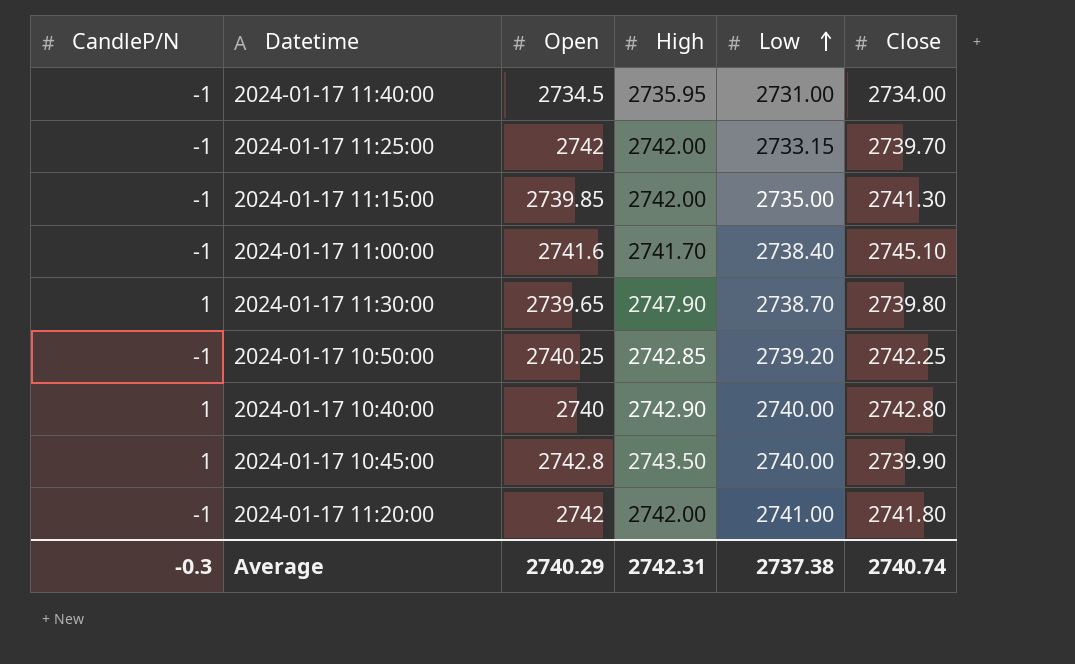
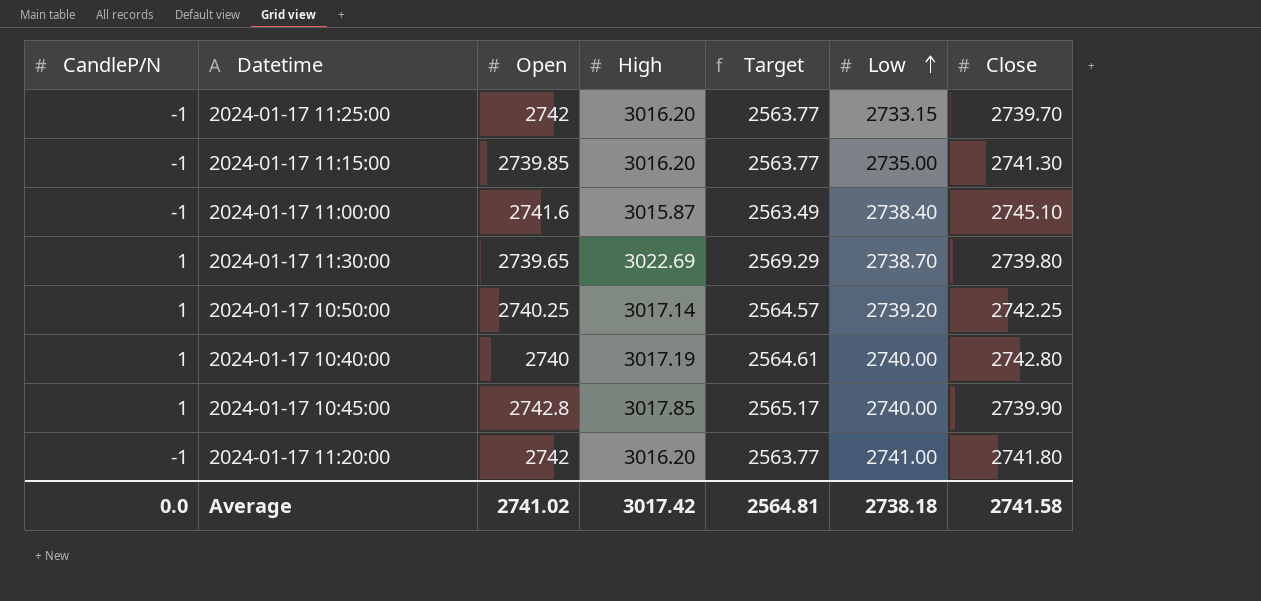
column Target | formula: none -> [High] * 0.85
row 2024-01-17 11:40:00: -1 | 2734.5 | 2735.95 | 2731.00 | 2734.00 -> none
2024-01-17 11:25:00 | High: 2742.00 -> 3016.20
2024-01-17 11:15:00 | High: 2742.00 -> 3016.20
2024-01-17 11:00:00 | High: 2741.70 -> 3015.87
2024-01-17 11:30:00 | High: 2747.90 -> 3022.69
2024-01-17 10:50:00 | CandleP/N: -1 -> 1
2024-01-17 10:50:00 | High: 2742.85 -> 3017.14
2024-01-17 10:40:00 | High: 2742.90 -> 3017.19
2024-01-17 10:45:00 | High: 2743.50 -> 3017.85
2024-01-17 11:20:00 | High: 2742.00 -> 3016.20
Average | CandleP/N: -0.3 -> 0.0
Average | Open: 2740.29 -> 2741.02
Average | High: 2742.31 -> 3017.42
Average | Low: 2737.38 -> 2738.18
Average | Close: 2740.74 -> 2741.58

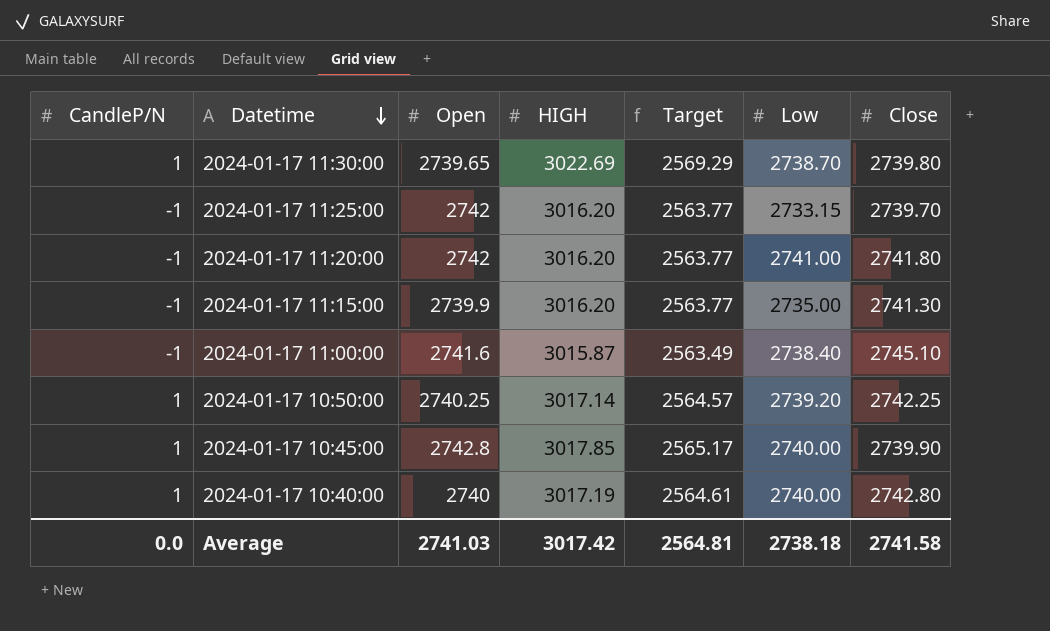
row order: Low ascending -> Datetime descending
column name: High -> HIGH
2024-01-17 11:15:00 | Open: 2739.85 -> 2739.9
Average | Open: 2741.02 -> 2741.03

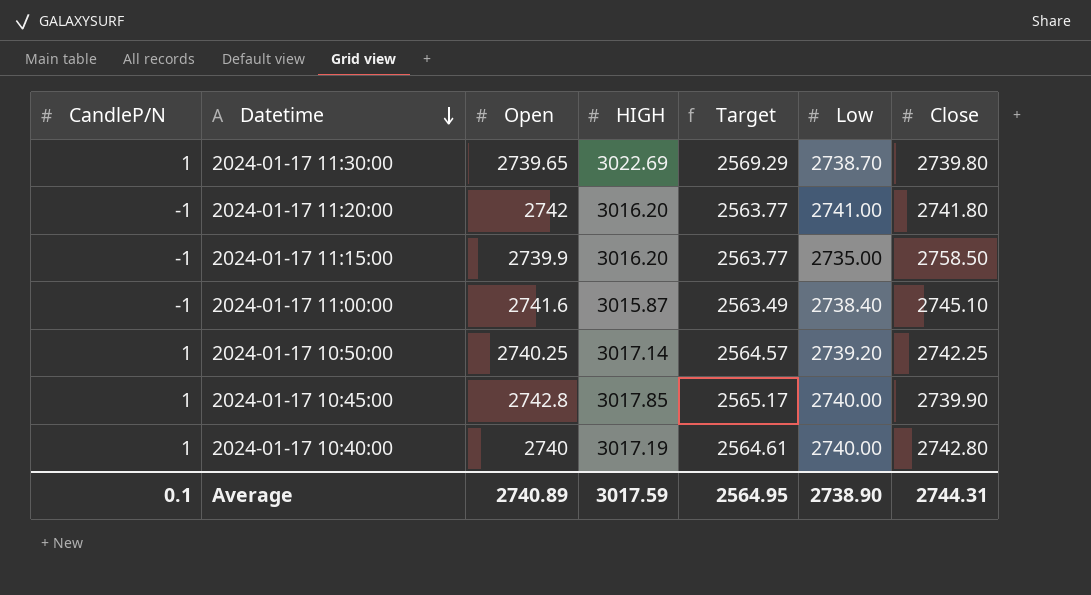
row 2024-01-17 11:25:00: -1 | 2742 | 3016.20 | 2563.77 | 2733.15 | 2739.70 -> none
2024-01-17 11:15:00 | Close: 2741.30 -> 2758.50
Average | CandleP/N: 0.0 -> 0.1
Average | Open: 2741.03 -> 2740.89
Average | HIGH: 3017.42 -> 3017.59
Average | Target: 2564.81 -> 2564.95
Average | Low: 2738.18 -> 2738.90
Average | Close: 2741.58 -> 2744.31

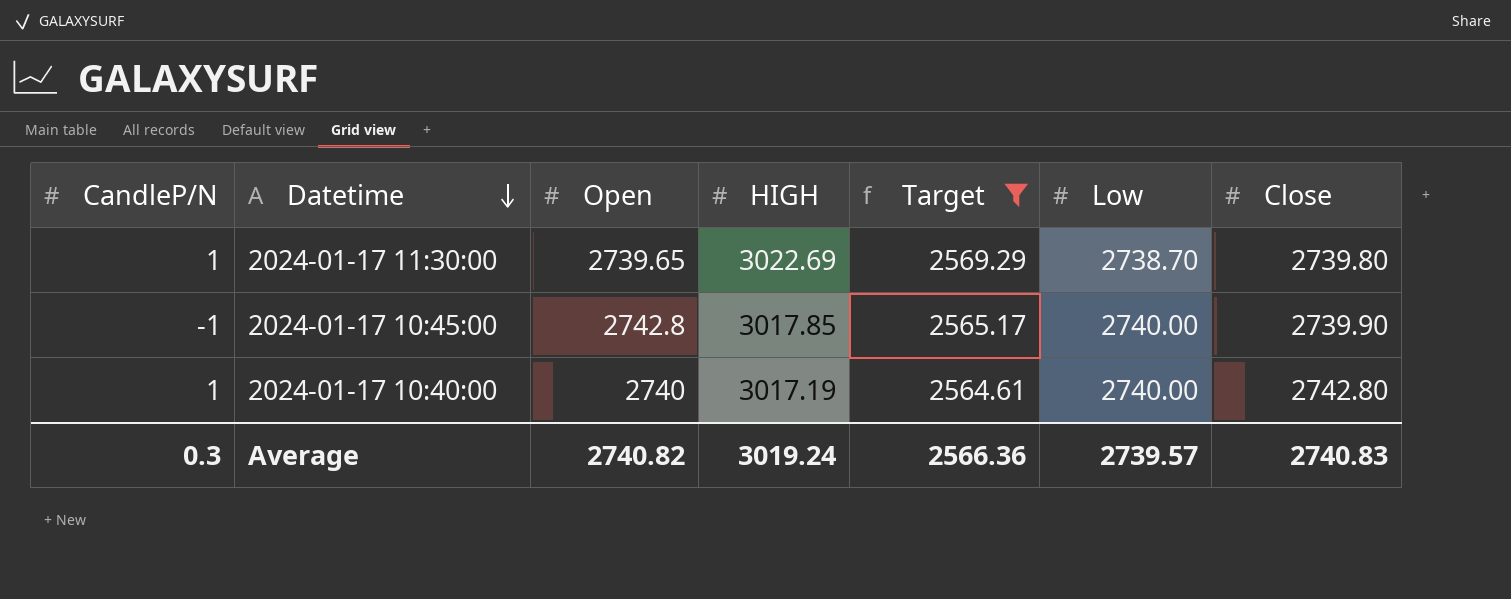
filter: none -> Target >= 2564.61
2024-01-17 10:45:00 | CandleP/N: 1 -> -1
Average | CandleP/N: 0.1 -> 0.3
Average | Open: 2740.89 -> 2740.82
Average | HIGH: 3017.59 -> 3019.24
Average | Target: 2564.95 -> 2566.36
Average | Low: 2738.90 -> 2739.57
Average | Close: 2744.31 -> 2740.83

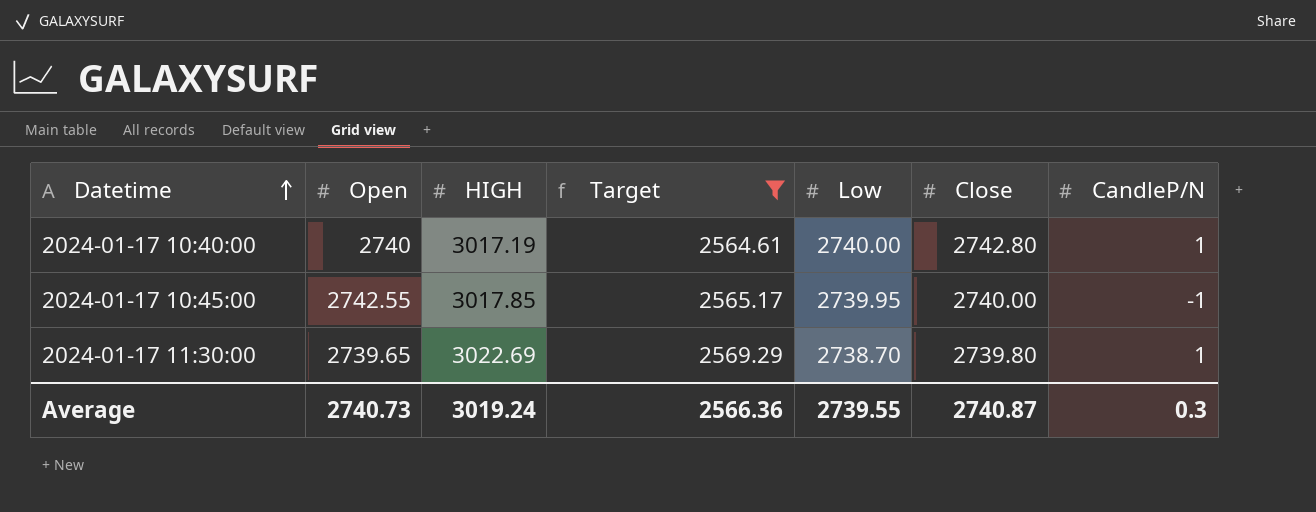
row order: Datetime descending -> Datetime ascending
column CandleP/N | position: 1 -> 7
2024-01-17 10:45:00 | Open: 2742.8 -> 2742.55
2024-01-17 10:45:00 | Low: 2740.00 -> 2739.95
2024-01-17 10:45:00 | Close: 2739.90 -> 2740.00
Average | Open: 2740.82 -> 2740.73
Average | Low: 2739.57 -> 2739.55
Average | Close: 2740.83 -> 2740.87

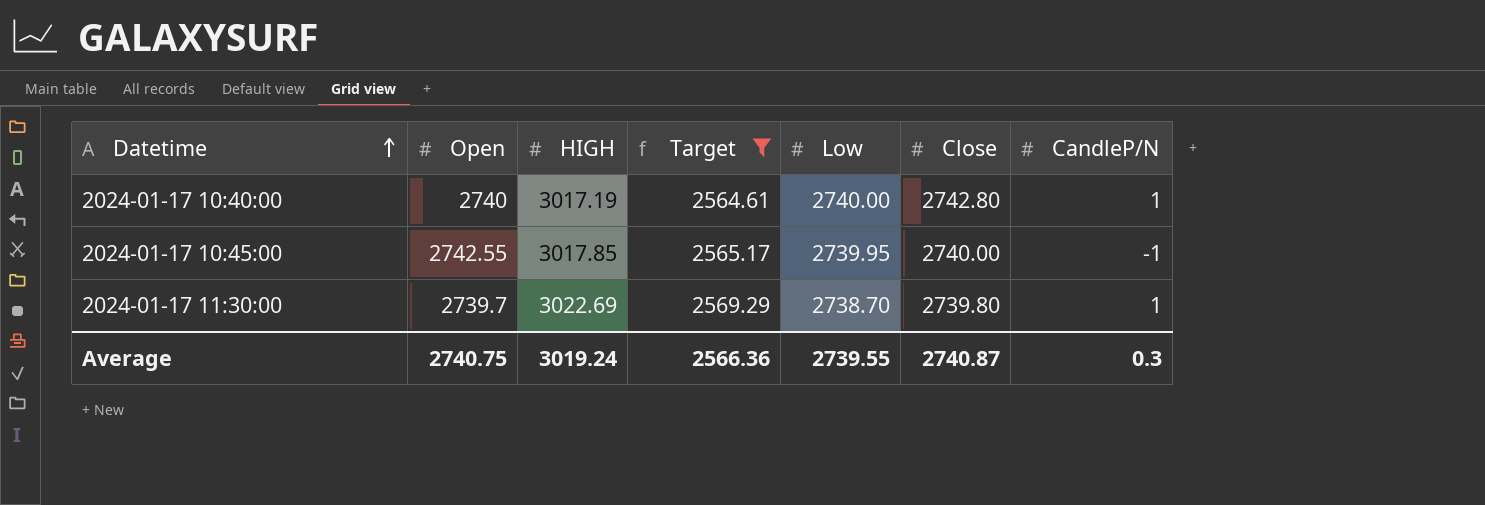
2024-01-17 11:30:00 | Open: 2739.65 -> 2739.7
Average | Open: 2740.73 -> 2740.75

